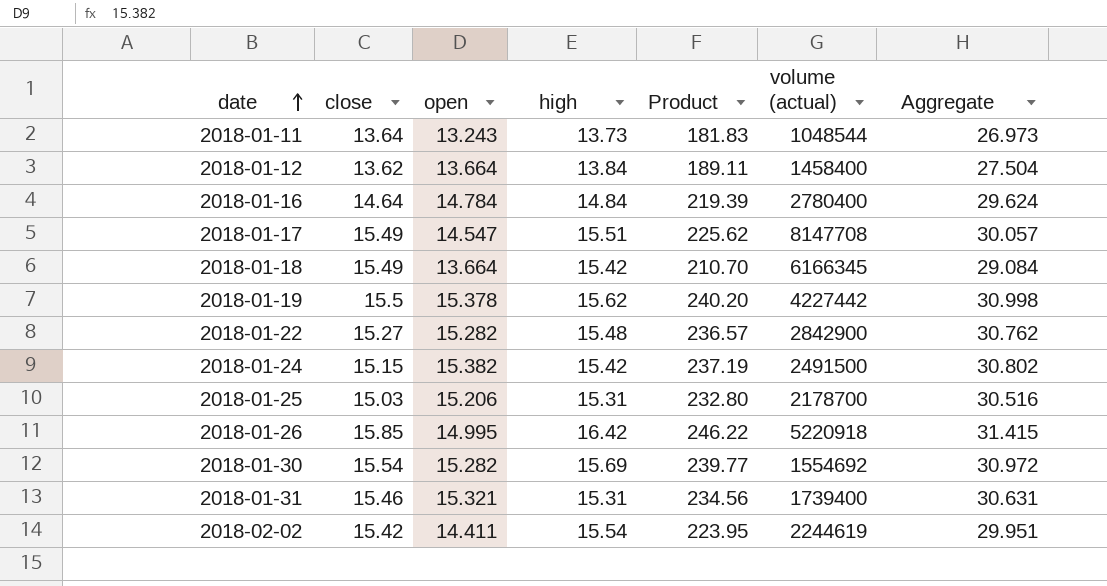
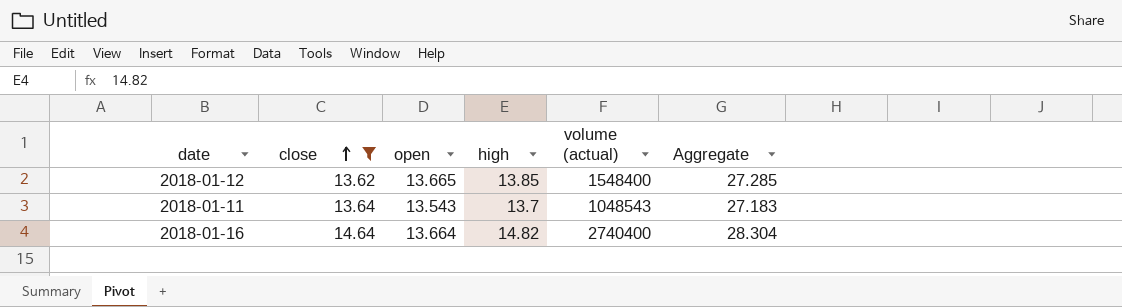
filter: none -> close <= 14.64
row order: date ascending -> close ascending
column Product | formula: [open] * [high] -> none
column Aggregate | formula: [open] + [high] -> [close] + [open]
2018-01-12 | open: 13.664 -> 13.665
2018-01-12 | high: 13.84 -> 13.85
2018-01-12 | volume (actual): 1458400 -> 1548400
2018-01-11 | open: 13.243 -> 13.543
2018-01-11 | high: 13.73 -> 13.7
2018-01-11 | volume (actual): 1048544 -> 1048543
2018-01-16 | open: 14.784 -> 13.664
2018-01-16 | high: 14.84 -> 14.82
2018-01-16 | volume (actual): 2780400 -> 2740400

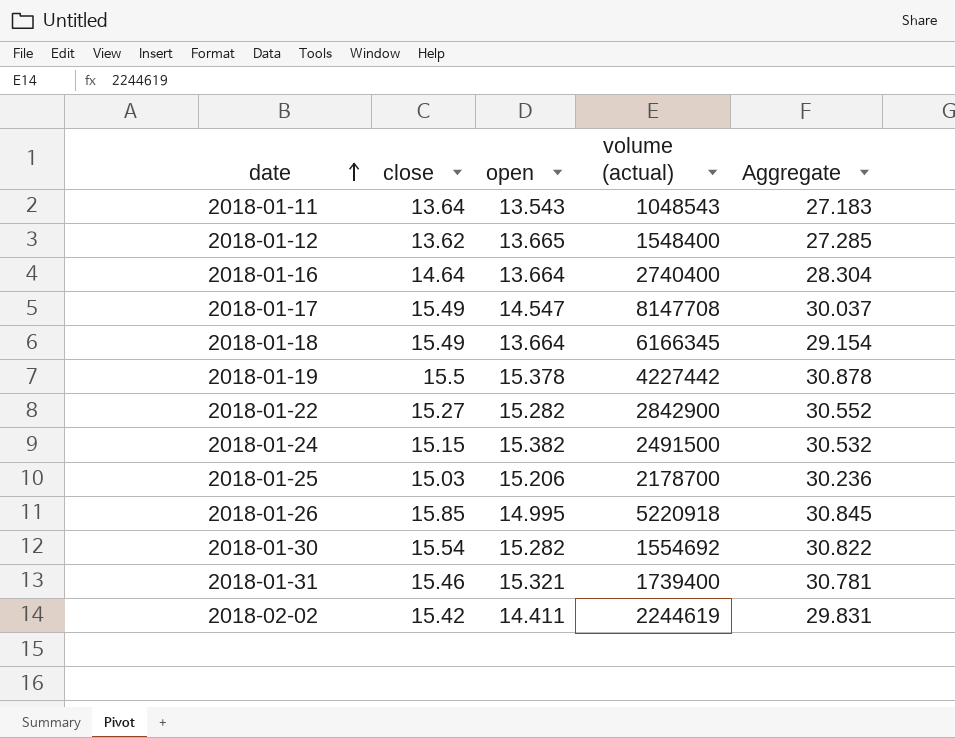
filter: close <= 14.64 -> none
row order: close ascending -> date ascending
column high | position: 4 -> none

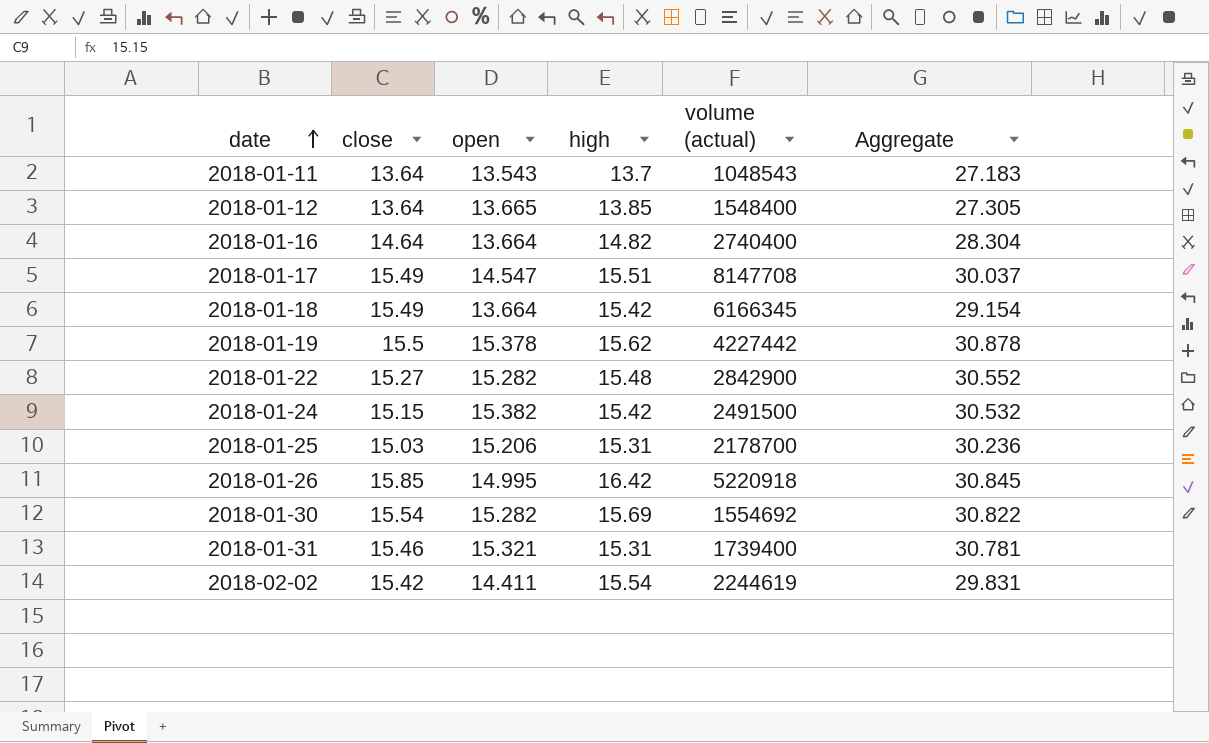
column high | position: none -> 4
2018-01-12 | close: 13.62 -> 13.64
2018-01-12 | Aggregate: 27.285 -> 27.305

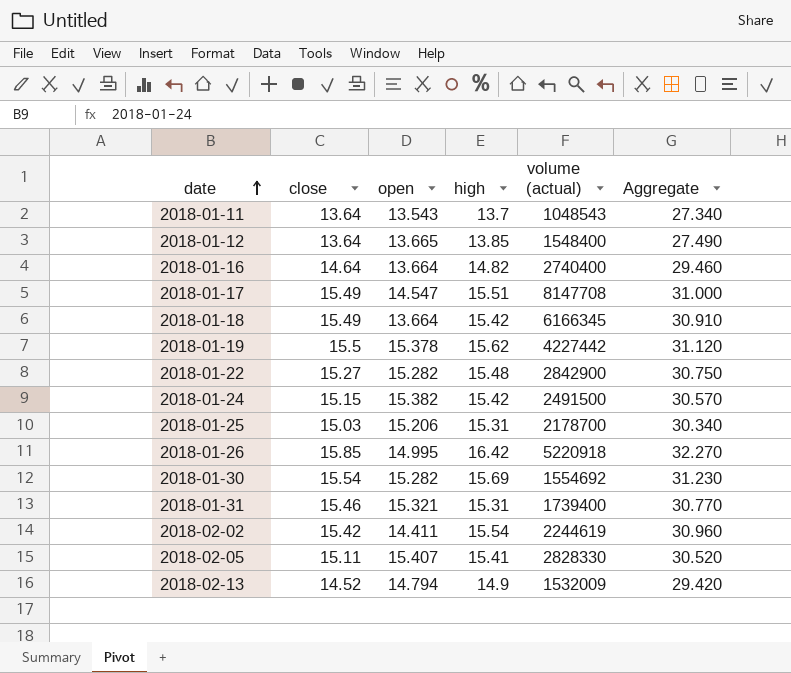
column Aggregate | formula: [close] + [open] -> [close] + [high]
row 2018-02-05: none -> 15.11 | 15.407 | 15.41 | 2828330 | 30.520
row 2018-02-13: none -> 14.52 | 14.794 | 14.9 | 1532009 | 29.420

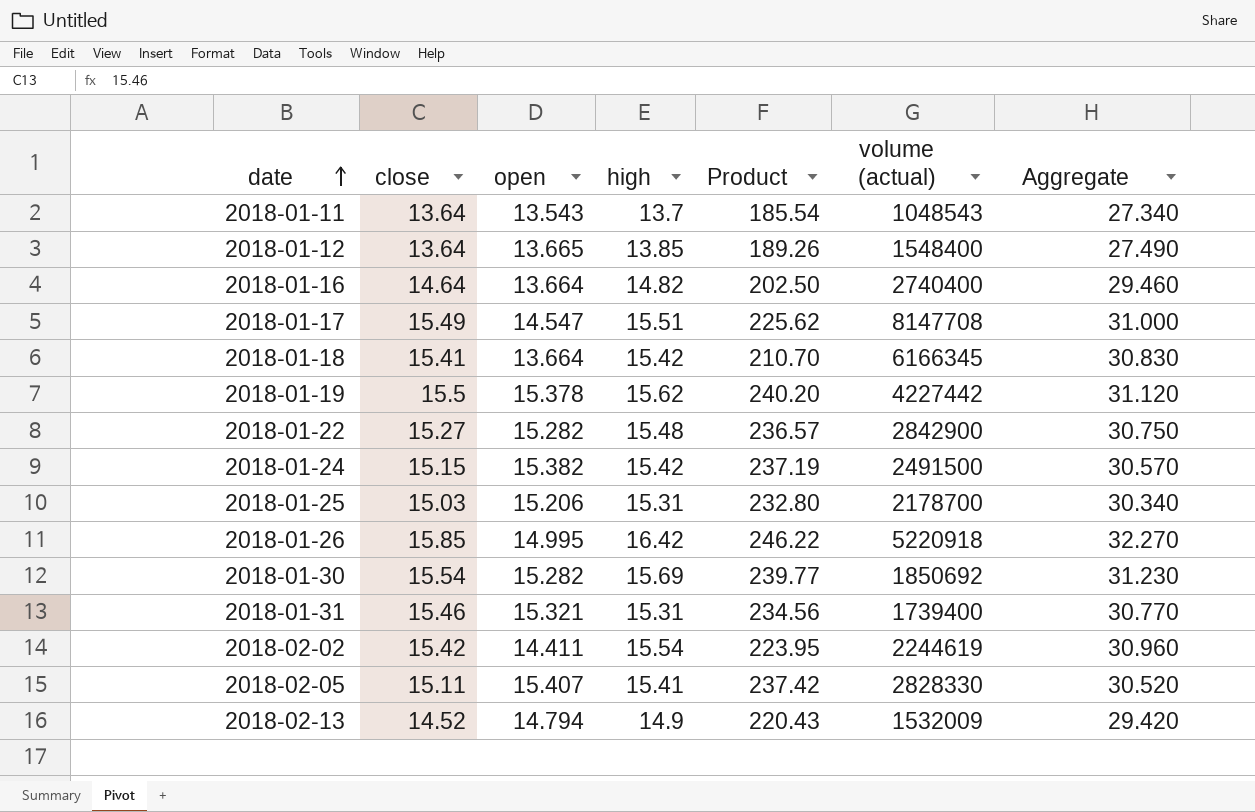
column Product | formula: none -> [open] * [high]
2018-01-18 | close: 15.49 -> 15.41
2018-01-18 | Aggregate: 30.910 -> 30.830
2018-01-30 | volume (actual): 1554692 -> 1850692

